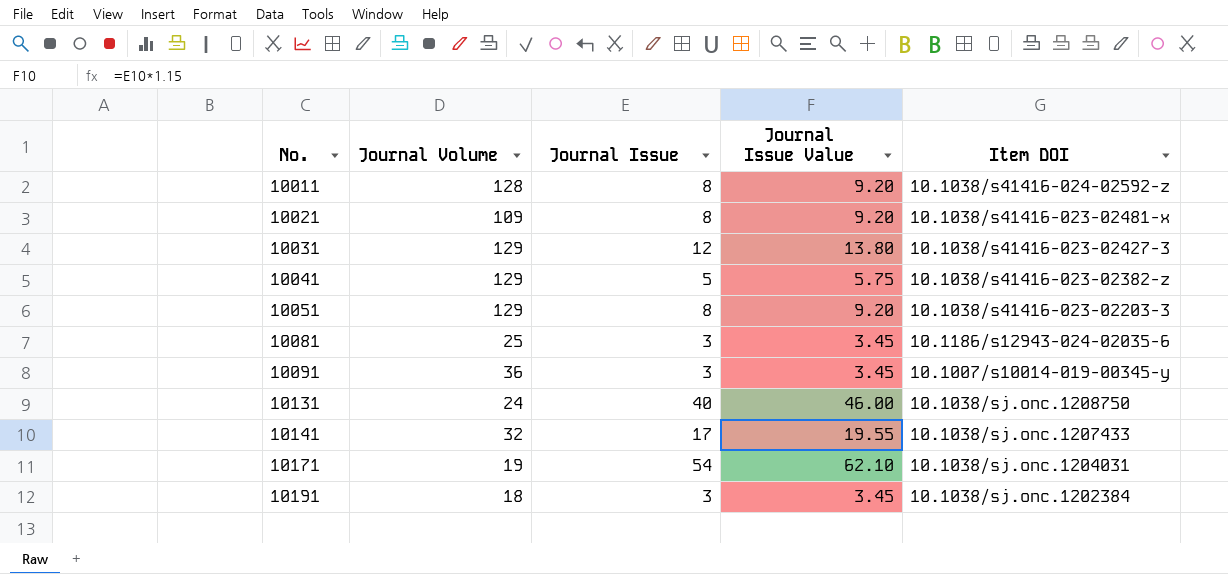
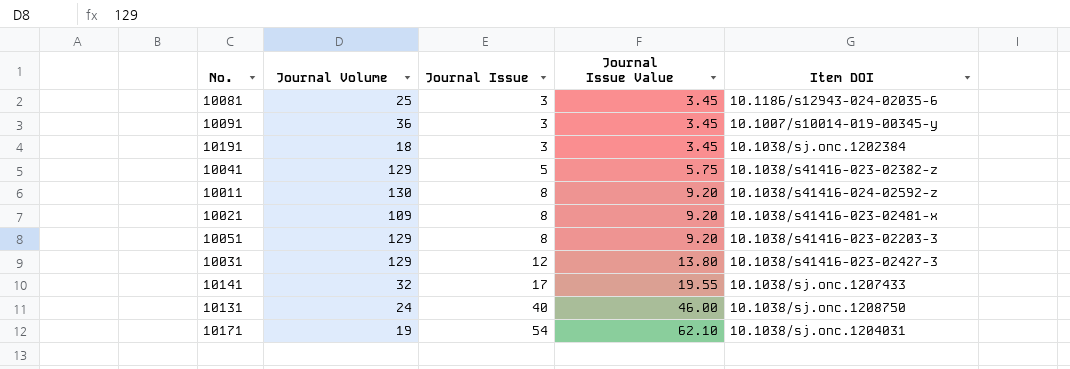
row order: No. ascending -> Journal Issue ascending
10011 | Journal Volume: 128 -> 130

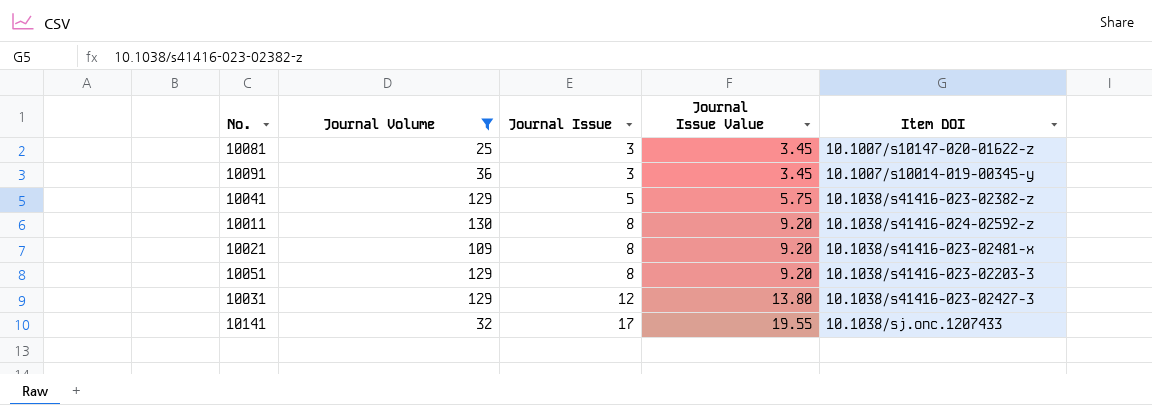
filter: none -> Journal Volume >= 25
10081 | Item DOI: 10.1186/s12943-024-02035-6 -> 10.1007/s10147-020-01622-z

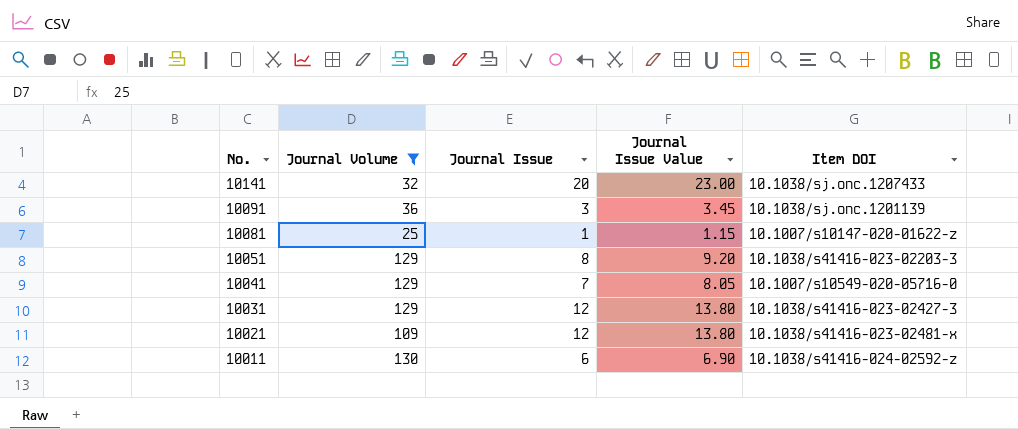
row order: Journal Issue ascending -> No. descending
10141 | Journal Issue: 17 -> 20
10141 | Journal Issue Value: 19.55 -> 23.00
10091 | Item DOI: 10.1007/s10014-019-00345-y -> 10.1038/sj.onc.1201139
10081 | Journal Issue: 3 -> 1
10081 | Journal Issue Value: 3.45 -> 1.15
10041 | Journal Issue: 5 -> 7
10041 | Journal Issue Value: 5.75 -> 8.05
10041 | Item DOI: 10.1038/s41416-023-02382-z -> 10.1007/s10549-020-05716-0
10021 | Journal Issue: 8 -> 12
10021 | Journal Issue Value: 9.20 -> 13.80
10011 | Journal Issue: 8 -> 6
10011 | Journal Issue Value: 9.20 -> 6.90

